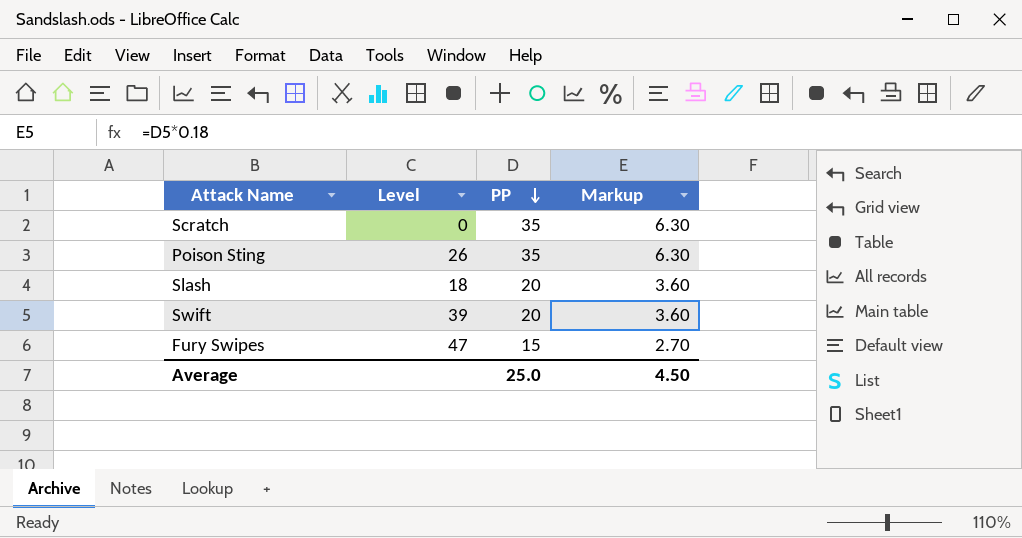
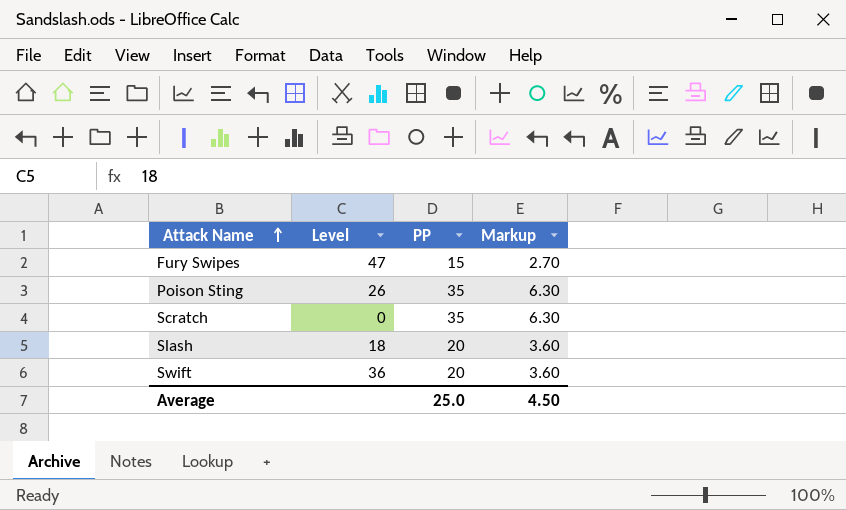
row order: PP descending -> Attack Name ascending
Swift | Level: 39 -> 36

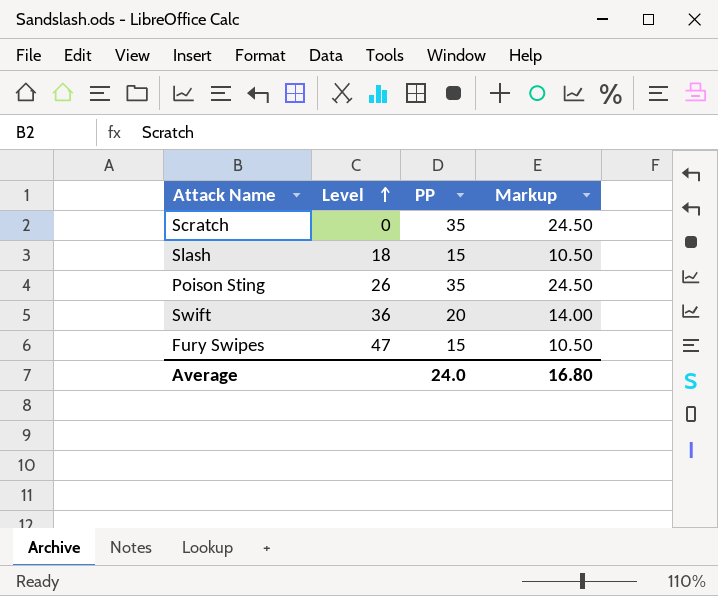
row order: Attack Name ascending -> Level ascending
column Markup | formula: [PP] * 0.18 -> [PP] * 0.7
Slash | PP: 20 -> 15
Average | PP: 25.0 -> 24.0
Average | Markup: 4.50 -> 16.80

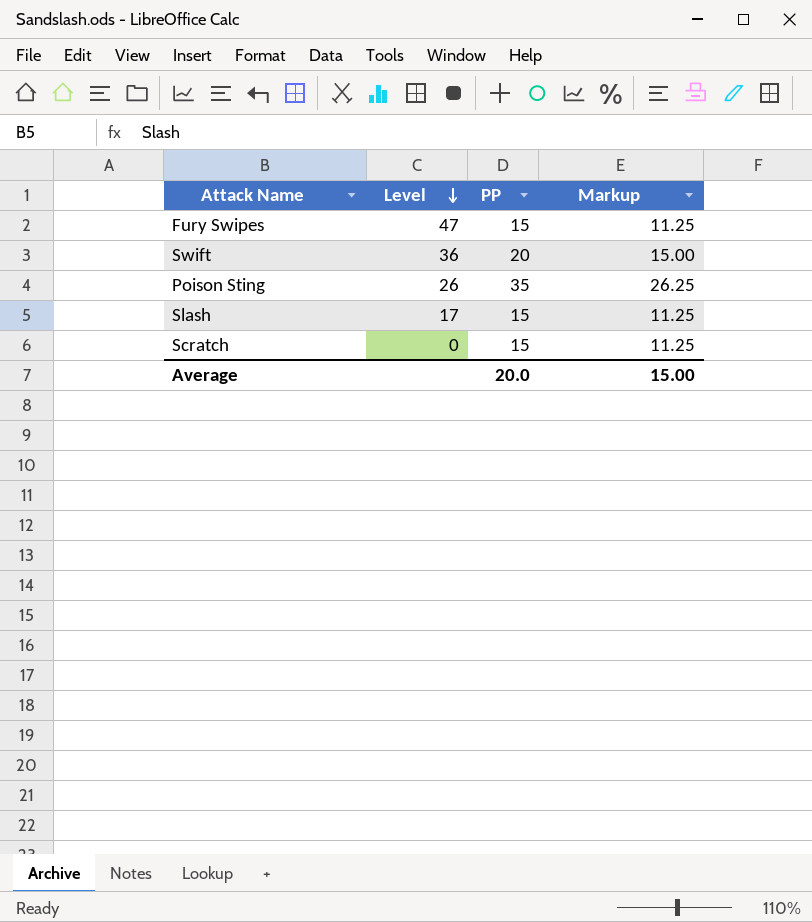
row order: Level ascending -> Level descending
column Markup | formula: [PP] * 0.7 -> [PP] * 0.75
Slash | Level: 18 -> 17
Scratch | PP: 35 -> 15
Average | PP: 24.0 -> 20.0
Average | Markup: 16.80 -> 15.00

